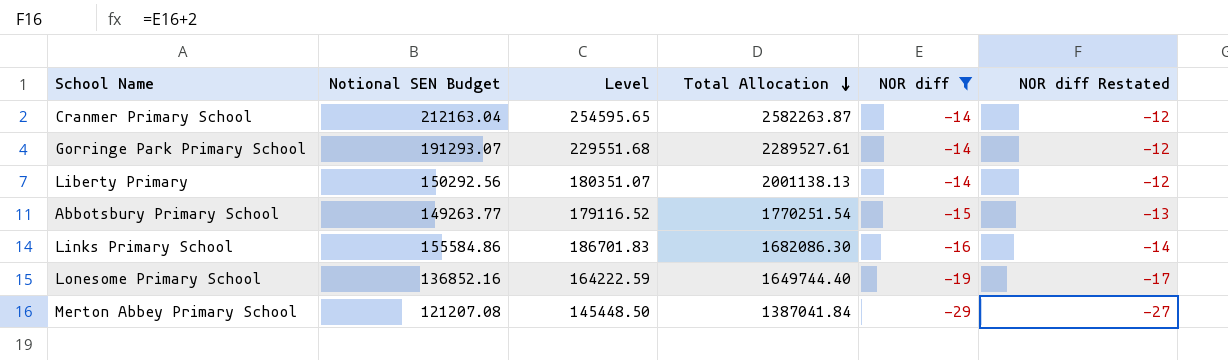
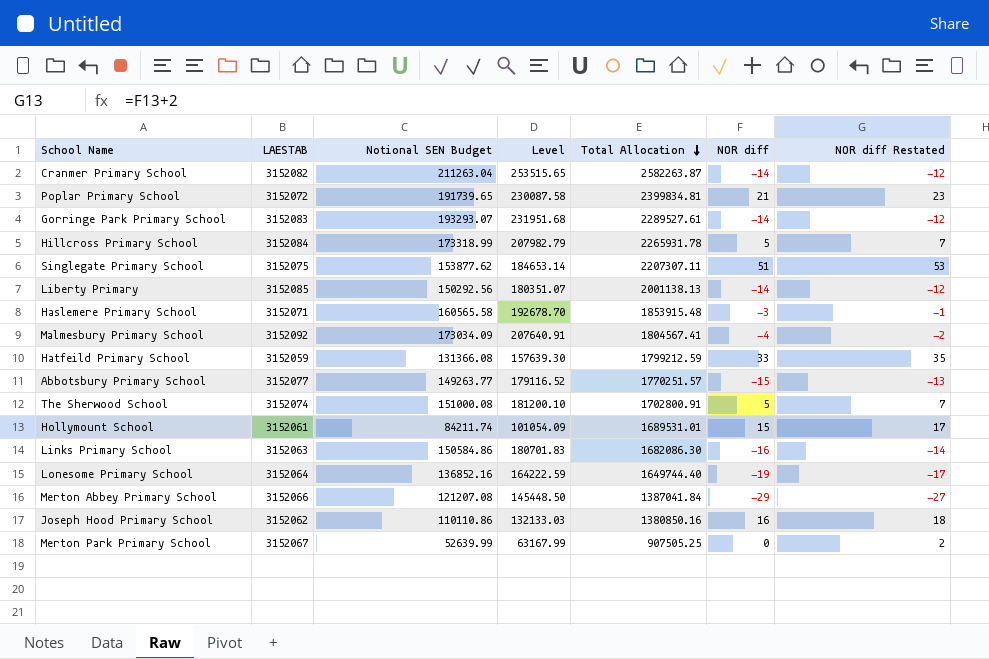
filter: NOR diff <= -14 -> none
column LAESTAB | position: none -> 2
Cranmer Primary School | Notional SEN Budget: 212163.04 -> 211263.04
Cranmer Primary School | Level: 254595.65 -> 253515.65
Gorringe Park Primary School | Notional SEN Budget: 191293.07 -> 193293.07
Gorringe Park Primary School | Level: 229551.68 -> 231951.68
Abbotsbury Primary School | Total Allocation: 1770251.54 -> 1770251.57
Links Primary School | Notional SEN Budget: 155584.86 -> 150584.86
Links Primary School | Level: 186701.83 -> 180701.83

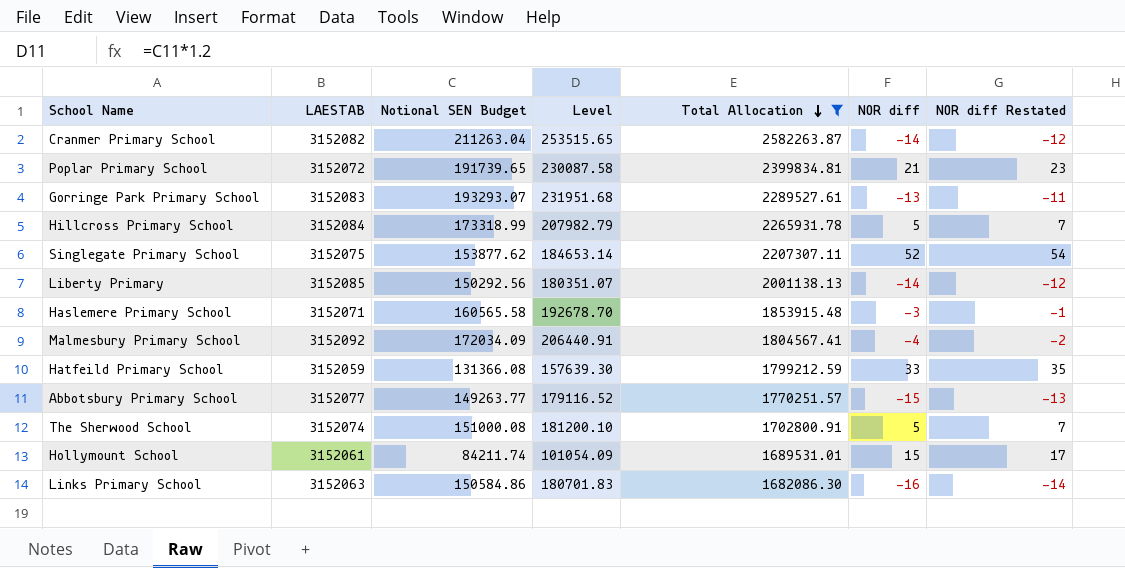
filter: none -> Total Allocation >= 1682086.30
Gorringe Park Primary School | NOR diff: -14 -> -13
Gorringe Park Primary School | NOR diff Restated: -12 -> -11
Singlegate Primary School | NOR diff: 51 -> 52
Singlegate Primary School | NOR diff Restated: 53 -> 54
Malmesbury Primary School | Notional SEN Budget: 173034.09 -> 172034.09
Malmesbury Primary School | Level: 207640.91 -> 206440.91

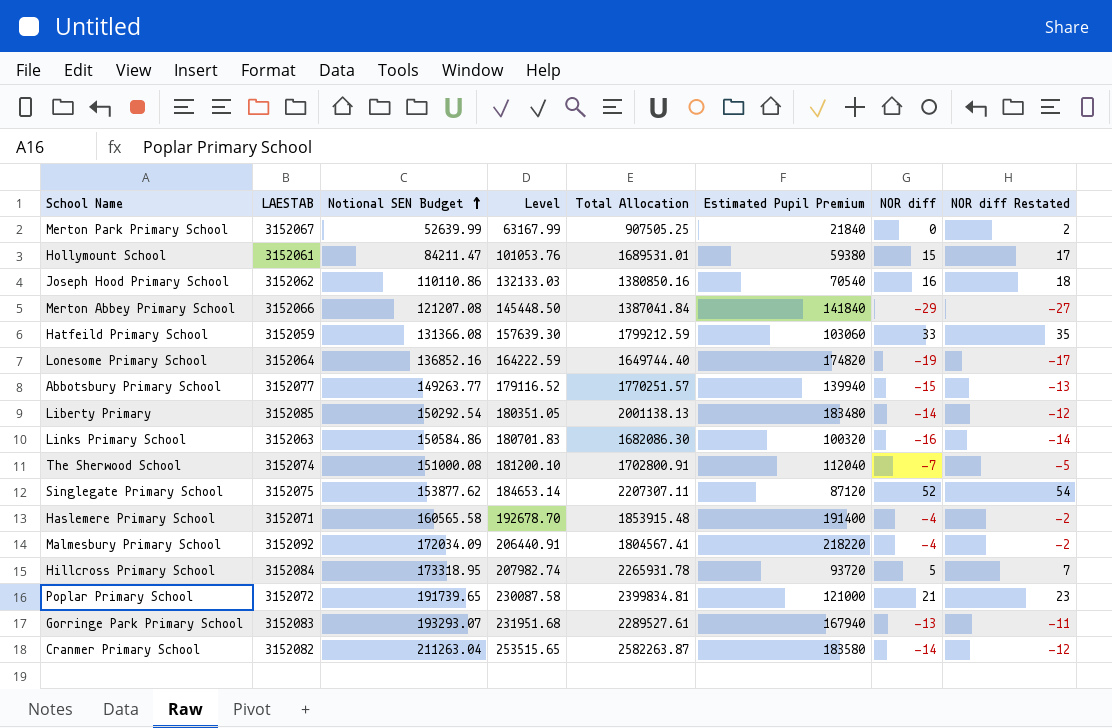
filter: Total Allocation >= 1682086.30 -> none
row order: Total Allocation descending -> Notional SEN Budget ascending
column Estimated Pupil Premium | position: none -> 6
Hollymount School | Notional SEN Budget: 84211.74 -> 84211.47
Hollymount School | Level: 101054.09 -> 101053.76
Liberty Primary | Notional SEN Budget: 150292.56 -> 150292.54
Liberty Primary | Level: 180351.07 -> 180351.05
The Sherwood School | NOR diff: 5 -> -7
The Sherwood School | NOR diff Restated: 7 -> -5
Haslemere Primary School | NOR diff: -3 -> -4
Haslemere Primary School | NOR diff Restated: -1 -> -2
Hillcross Primary School | Notional SEN Budget: 173318.99 -> 173318.95
Hillcross Primary School | Level: 207982.79 -> 207982.74

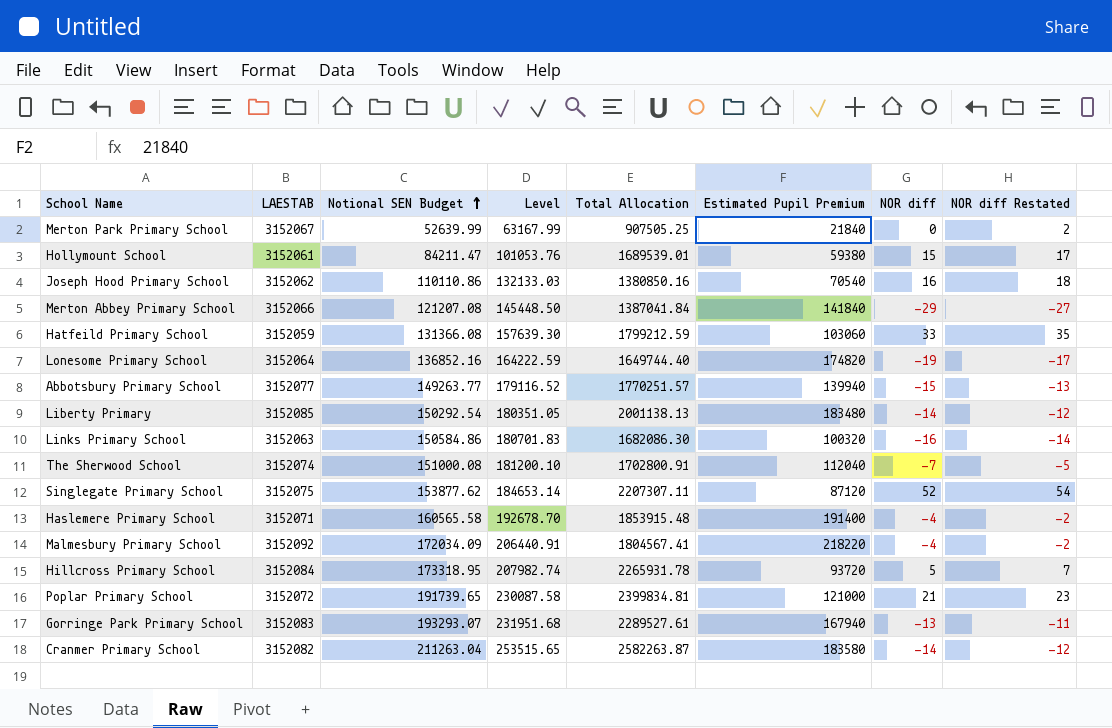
Hollymount School | Total Allocation: 1689531.01 -> 1689539.01

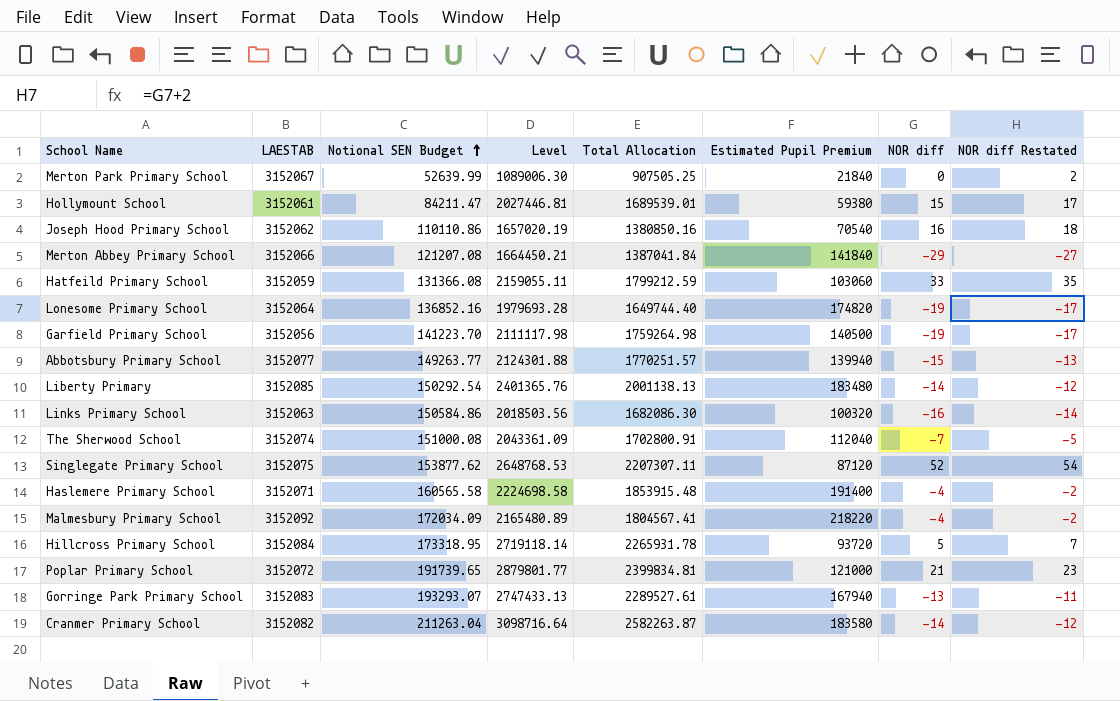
column Level | formula: [Notional SEN Budget] * 1.2 -> [Total Allocation] * 1.2
row Garfield Primary School: none -> 3152056 | 141223.70 | 2111117.98 | 1759264.98 | 140500 | -19 | -17

